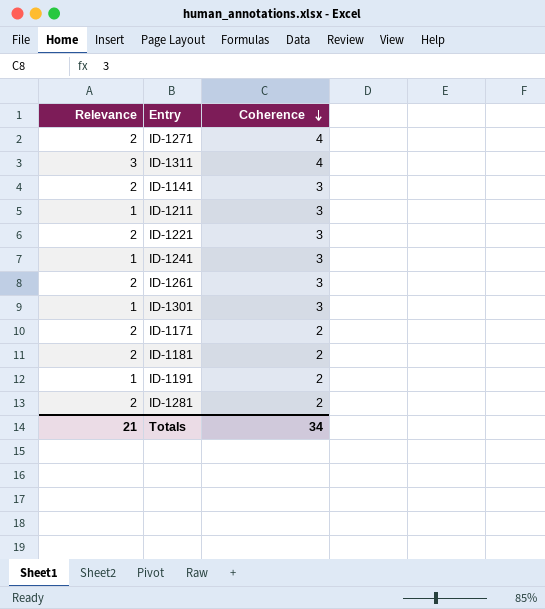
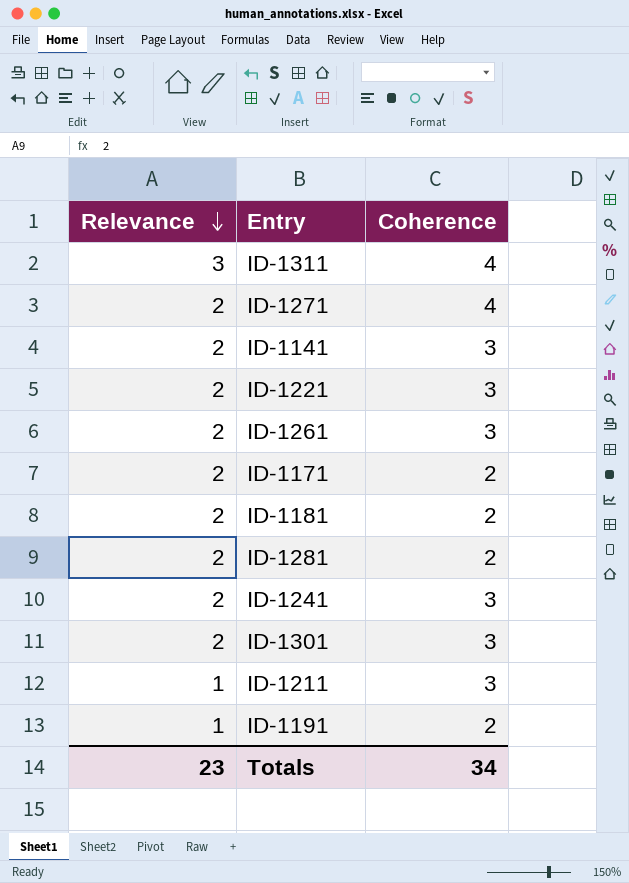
row order: Coherence descending -> Relevance descending
ID-1241 | Relevance: 1 -> 2
ID-1301 | Relevance: 1 -> 2
Totals | Relevance: 21 -> 23

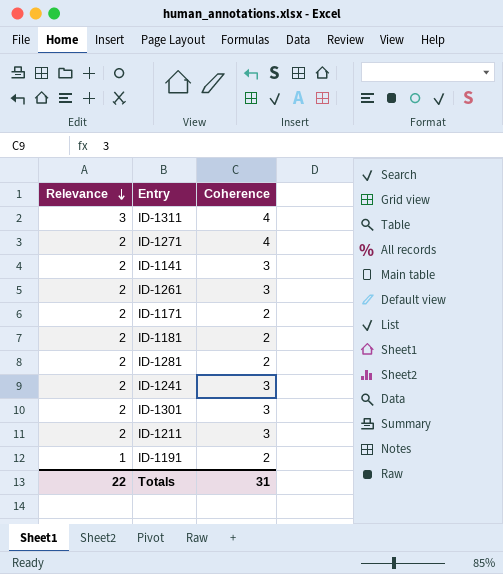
row ID-1221: 2 | 3 -> none
ID-1211 | Relevance: 1 -> 2
Totals | Relevance: 23 -> 22
Totals | Coherence: 34 -> 31

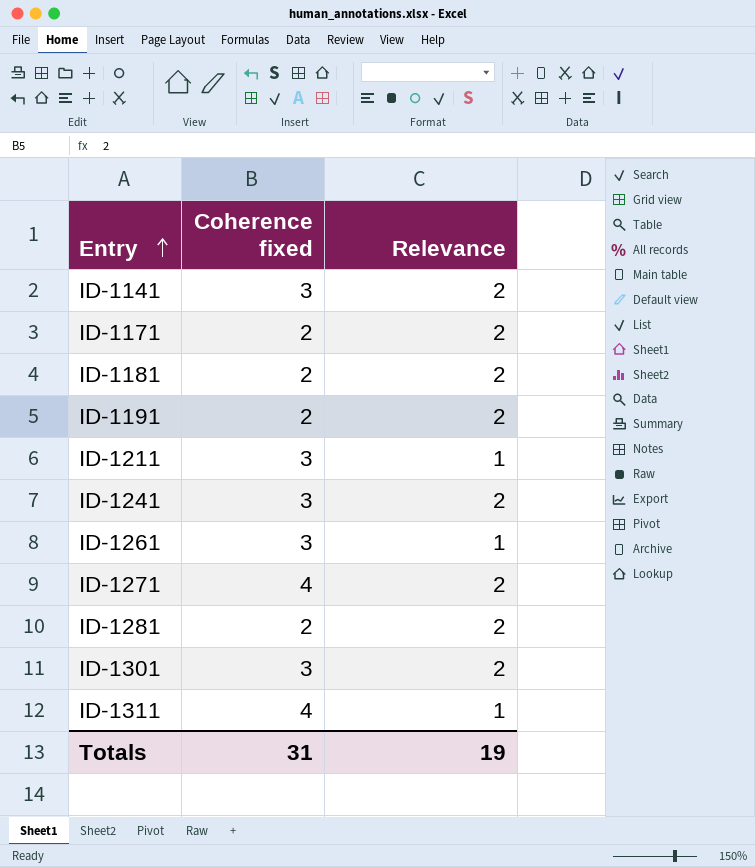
row order: Relevance descending -> Entry ascending
column name: Coherence -> Coherence fixed
column Relevance | position: 1 -> 3
ID-1191 | Relevance: 1 -> 2
ID-1211 | Relevance: 2 -> 1
ID-1261 | Relevance: 2 -> 1
ID-1311 | Relevance: 3 -> 1
Totals | Relevance: 22 -> 19

